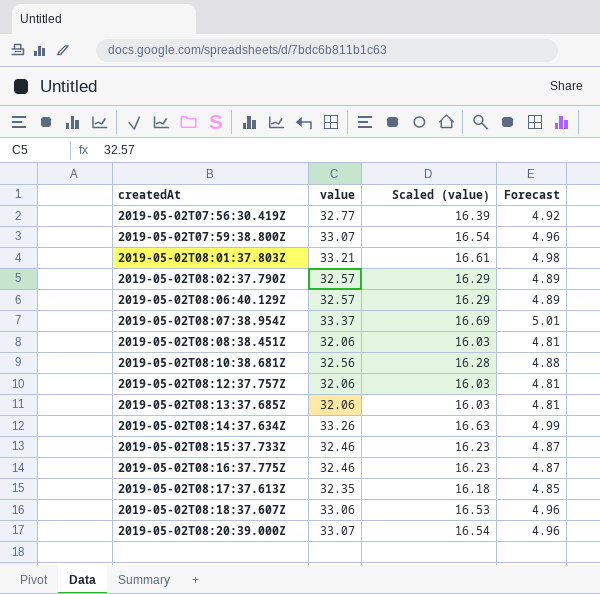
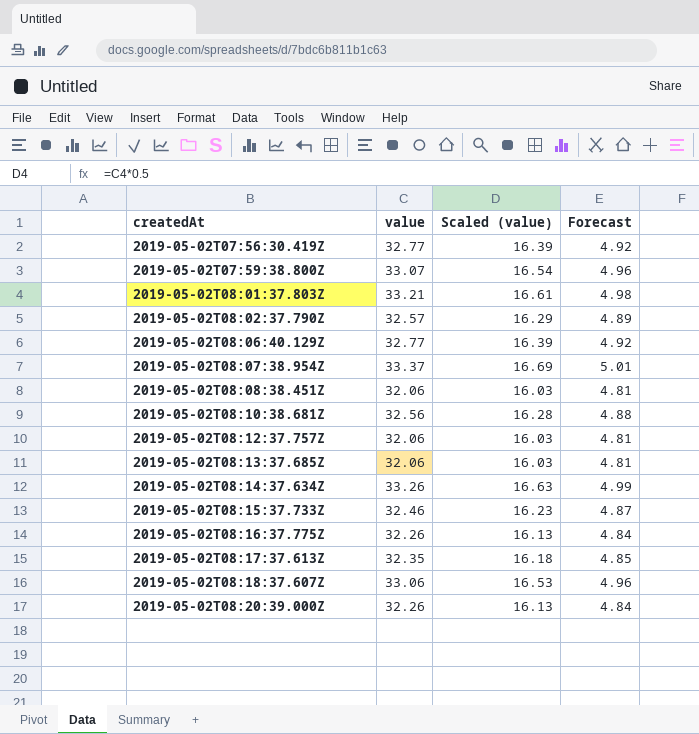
2019-05-02T08:06:40.129Z | value: 32.57 -> 32.77
2019-05-02T08:06:40.129Z | Scaled (value): 16.29 -> 16.39
2019-05-02T08:06:40.129Z | Forecast: 4.89 -> 4.92
2019-05-02T08:16:37.775Z | value: 32.46 -> 32.26
2019-05-02T08:16:37.775Z | Scaled (value): 16.23 -> 16.13
2019-05-02T08:16:37.775Z | Forecast: 4.87 -> 4.84
2019-05-02T08:20:39.000Z | value: 33.07 -> 32.26
2019-05-02T08:20:39.000Z | Scaled (value): 16.54 -> 16.13
2019-05-02T08:20:39.000Z | Forecast: 4.96 -> 4.84

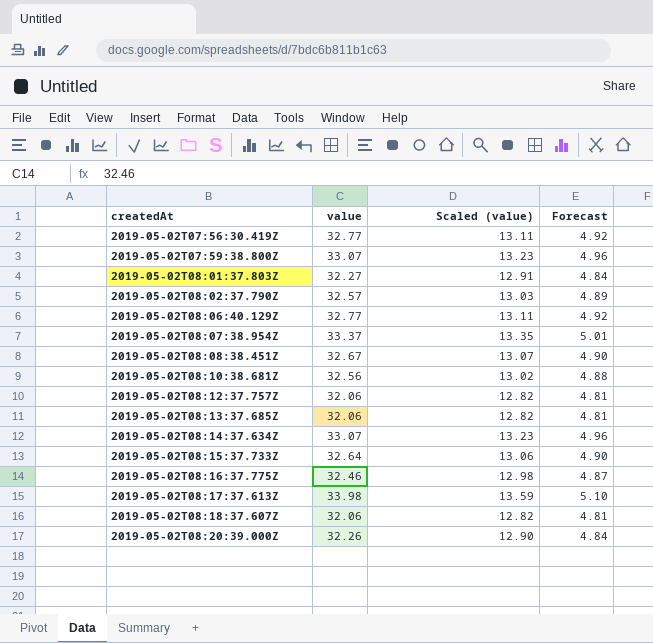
column Scaled (value) | formula: [value] * 0.5 -> [value] * 0.4
2019-05-02T08:01:37.803Z | value: 33.21 -> 32.27
2019-05-02T08:01:37.803Z | Forecast: 4.98 -> 4.84
2019-05-02T08:08:38.451Z | value: 32.06 -> 32.67
2019-05-02T08:08:38.451Z | Forecast: 4.81 -> 4.90
2019-05-02T08:14:37.634Z | value: 33.26 -> 33.07
2019-05-02T08:14:37.634Z | Forecast: 4.99 -> 4.96
2019-05-02T08:15:37.733Z | value: 32.46 -> 32.64
2019-05-02T08:15:37.733Z | Forecast: 4.87 -> 4.90
2019-05-02T08:16:37.775Z | value: 32.26 -> 32.46
2019-05-02T08:16:37.775Z | Forecast: 4.84 -> 4.87
2019-05-02T08:17:37.613Z | value: 32.35 -> 33.98
2019-05-02T08:17:37.613Z | Forecast: 4.85 -> 5.10
2019-05-02T08:18:37.607Z | value: 33.06 -> 32.06
2019-05-02T08:18:37.607Z | Forecast: 4.96 -> 4.81

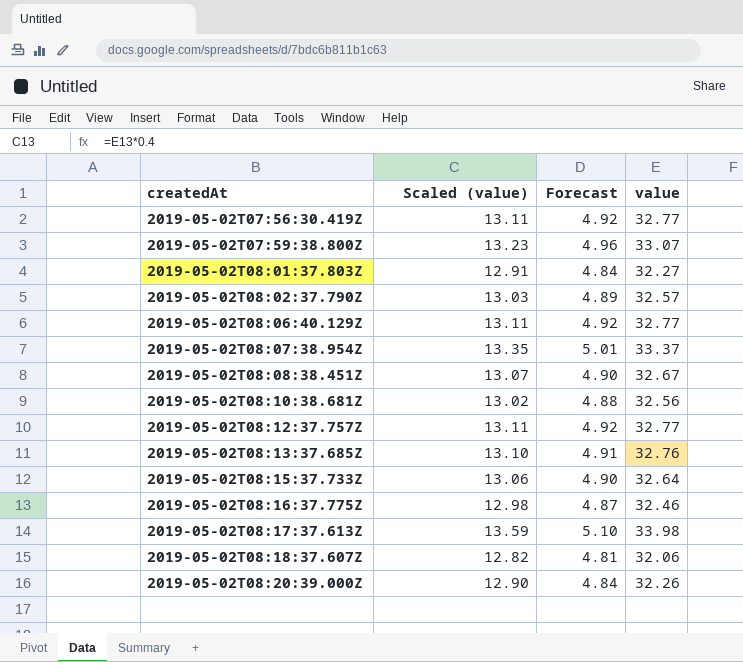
column value | position: 2 -> 4
row 2019-05-02T08:14:37.634Z: 33.07 | 13.23 | 4.96 -> none
2019-05-02T08:12:37.757Z | Scaled (value): 12.82 -> 13.11
2019-05-02T08:12:37.757Z | Forecast: 4.81 -> 4.92
2019-05-02T08:12:37.757Z | value: 32.06 -> 32.77
2019-05-02T08:13:37.685Z | Scaled (value): 12.82 -> 13.10
2019-05-02T08:13:37.685Z | Forecast: 4.81 -> 4.91
2019-05-02T08:13:37.685Z | value: 32.06 -> 32.76

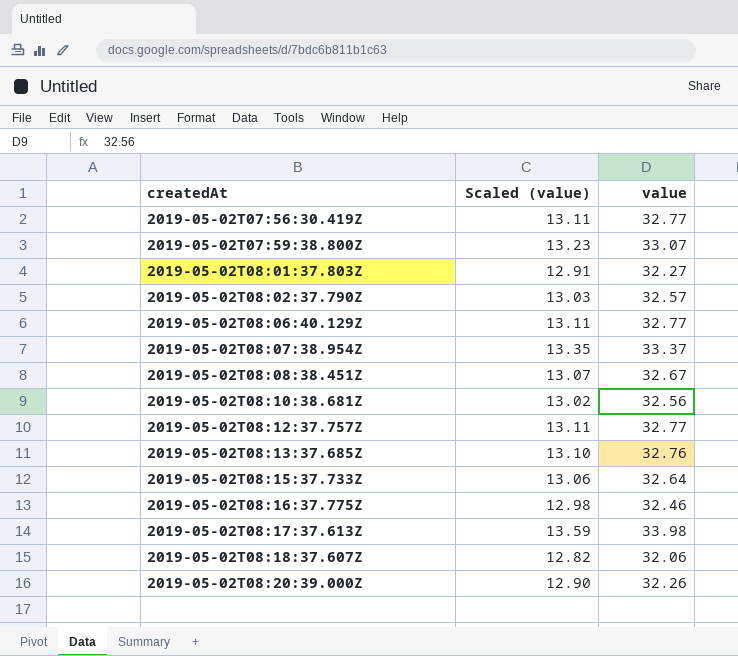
column Forecast | formula: [value] * 0.15 -> none

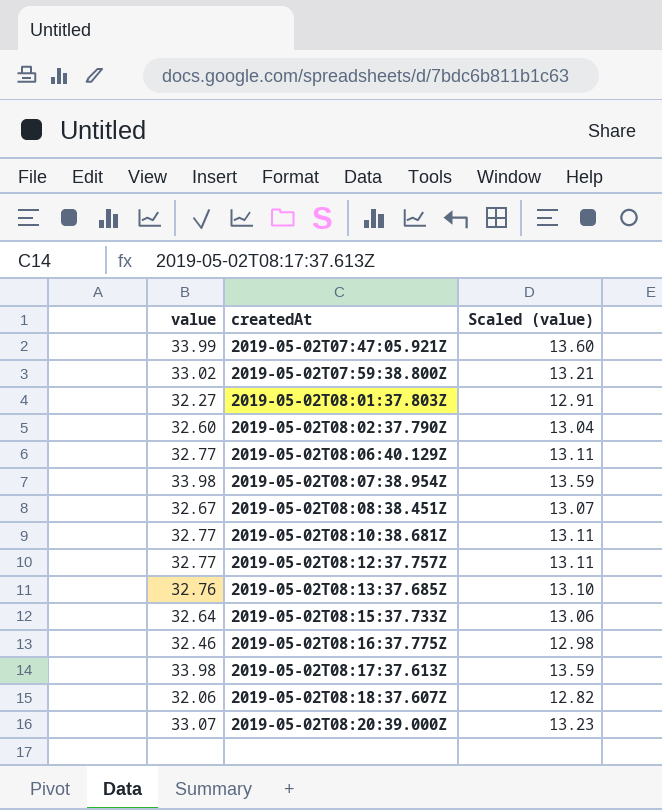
column value | position: 3 -> 1
row 2019-05-02T07:56:30.419Z: 13.11 | 32.77 -> none
row 2019-05-02T07:47:05.921Z: none -> 33.99 | 13.60
2019-05-02T07:59:38.800Z | value: 33.07 -> 33.02
2019-05-02T07:59:38.800Z | Scaled (value): 13.23 -> 13.21
2019-05-02T08:02:37.790Z | value: 32.57 -> 32.60
2019-05-02T08:02:37.790Z | Scaled (value): 13.03 -> 13.04
2019-05-02T08:07:38.954Z | value: 33.37 -> 33.98
2019-05-02T08:07:38.954Z | Scaled (value): 13.35 -> 13.59
2019-05-02T08:10:38.681Z | value: 32.56 -> 32.77
2019-05-02T08:10:38.681Z | Scaled (value): 13.02 -> 13.11
2019-05-02T08:20:39.000Z | value: 32.26 -> 33.07
2019-05-02T08:20:39.000Z | Scaled (value): 12.90 -> 13.23

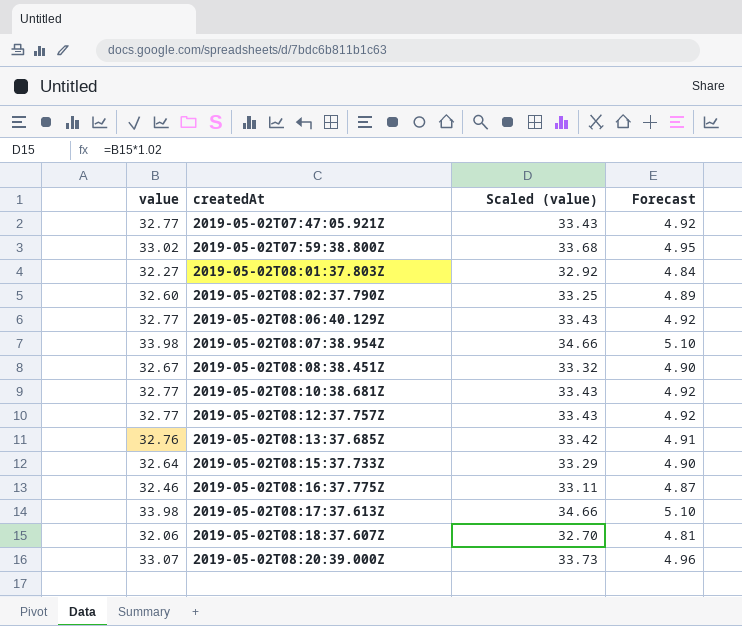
column Scaled (value) | formula: [value] * 0.4 -> [value] * 1.02
column Forecast | formula: none -> [value] * 0.15
2019-05-02T07:47:05.921Z | value: 33.99 -> 32.77

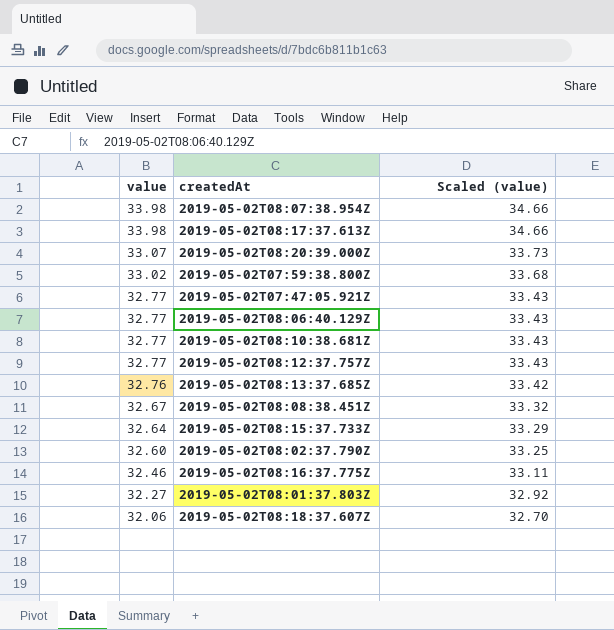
row order: createdAt ascending -> value descending
column Forecast | formula: [value] * 0.15 -> none

